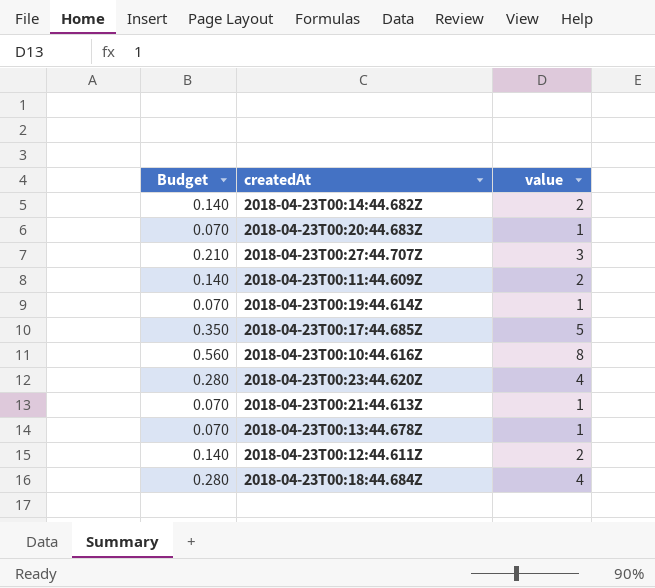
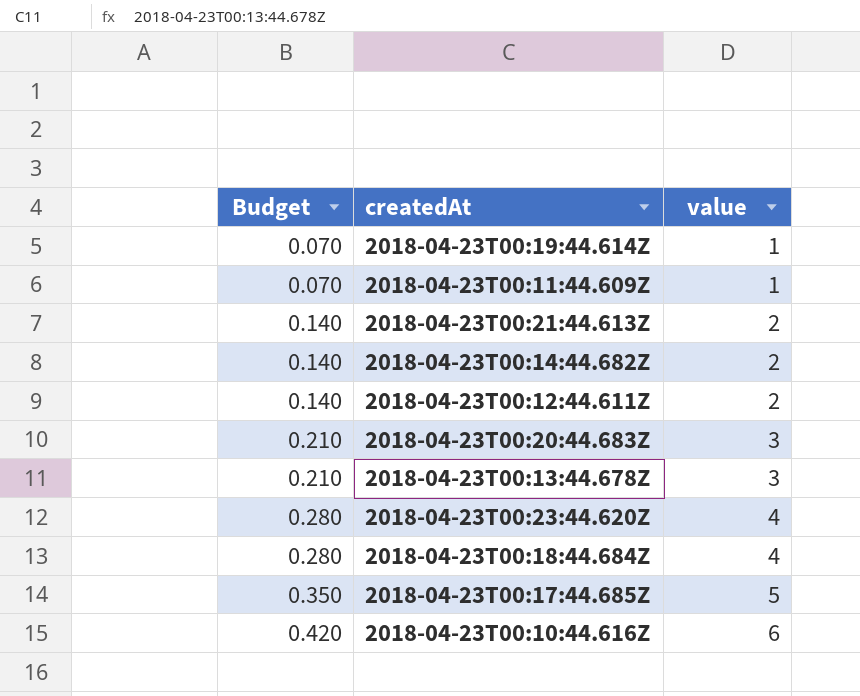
row order: none -> Budget ascending
row 2018-04-23T00:27:44.707Z: 0.210 | 3 -> none
2018-04-23T00:11:44.609Z | Budget: 0.140 -> 0.070
2018-04-23T00:11:44.609Z | value: 2 -> 1
2018-04-23T00:21:44.613Z | Budget: 0.070 -> 0.140
2018-04-23T00:21:44.613Z | value: 1 -> 2
2018-04-23T00:20:44.683Z | Budget: 0.070 -> 0.210
2018-04-23T00:20:44.683Z | value: 1 -> 3
2018-04-23T00:13:44.678Z | Budget: 0.070 -> 0.210
2018-04-23T00:13:44.678Z | value: 1 -> 3
2018-04-23T00:10:44.616Z | Budget: 0.560 -> 0.420
2018-04-23T00:10:44.616Z | value: 8 -> 6

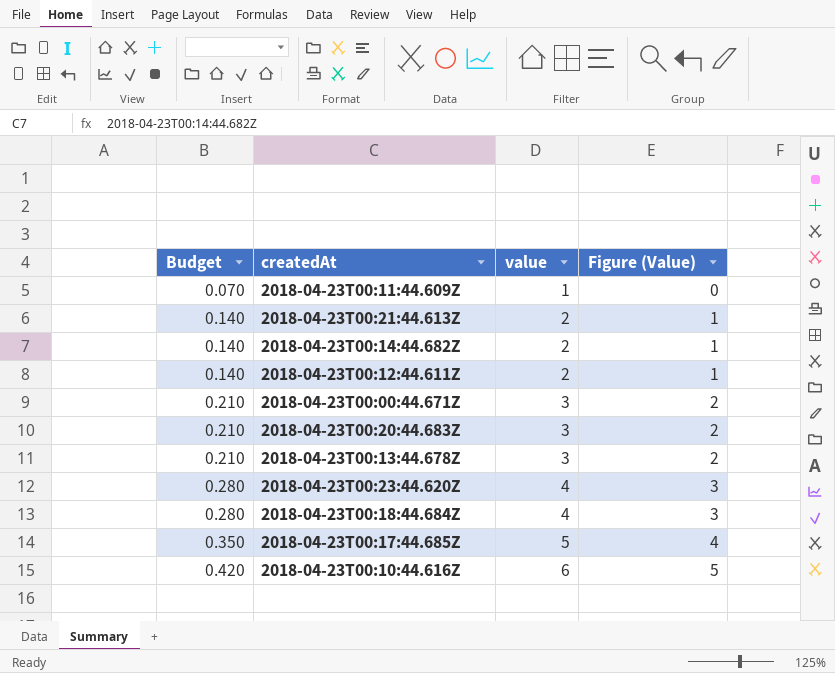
column Figure (Value) | formula: none -> [value] - 1
row 2018-04-23T00:19:44.614Z: 0.070 | 1 -> none
row 2018-04-23T00:00:44.671Z: none -> 0.210 | 3 | 2

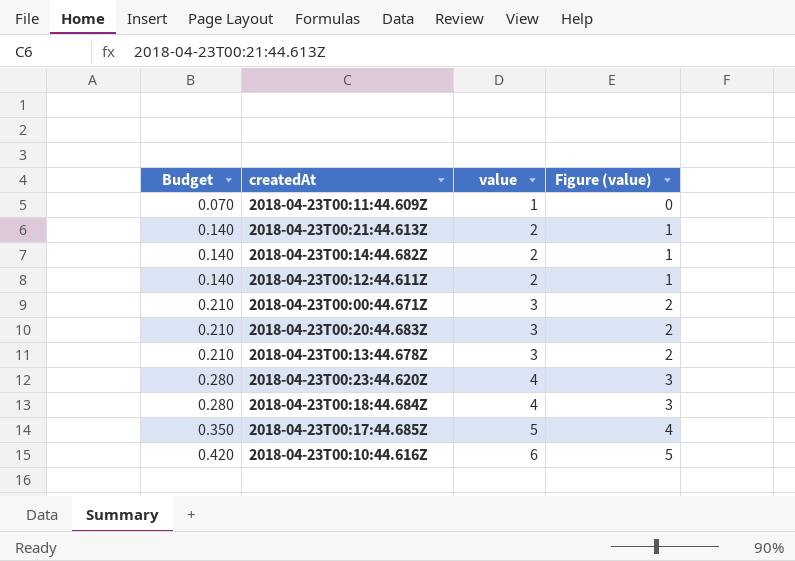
column name: Figure (Value) -> Figure (value)

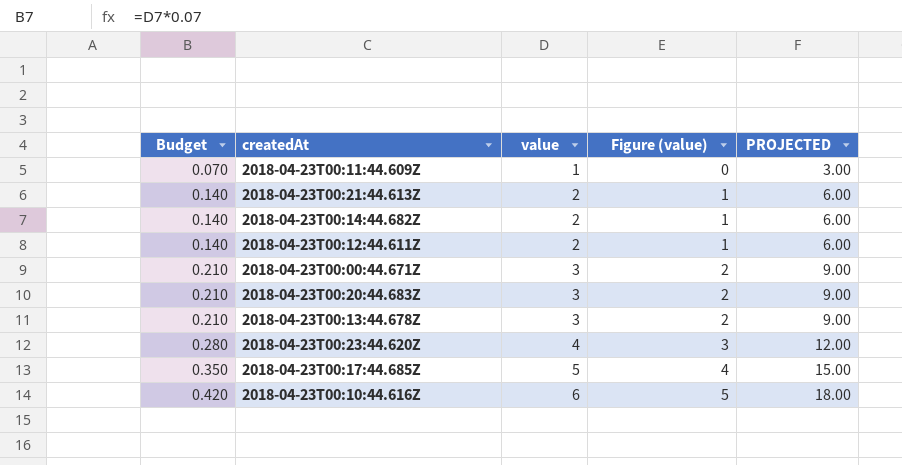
column PROJECTED | formula: none -> [value] * 3
row 2018-04-23T00:18:44.684Z: 0.280 | 4 | 3 -> none

